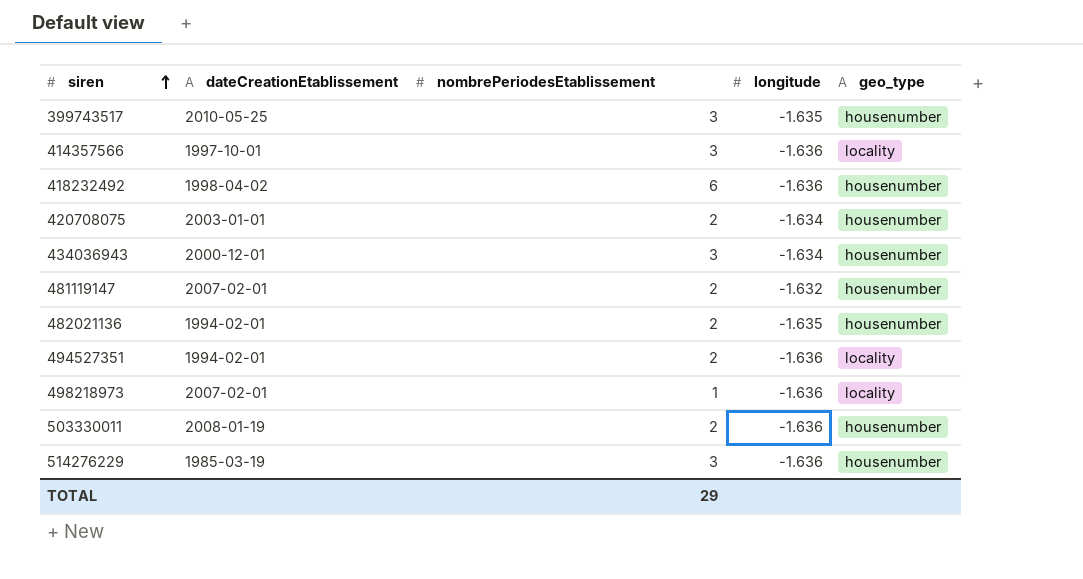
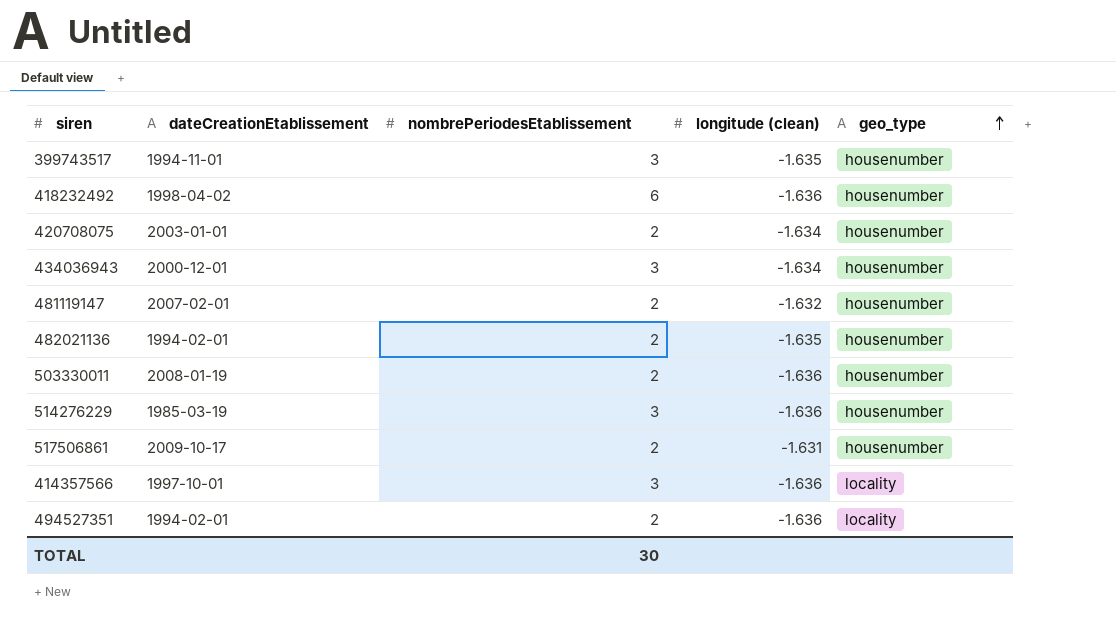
row order: siren ascending -> geo_type ascending
column name: longitude -> longitude (clean)
row 498218973: 2007-02-01 | 1 | -1.636 | locality -> none
399743517 | dateCreationEtablissement: 2010-05-25 -> 1994-11-01
row 517506861: none -> 2009-10-17 | 2 | -1.631 | housenumber
TOTAL | nombrePeriodesEtablissement: 29 -> 30

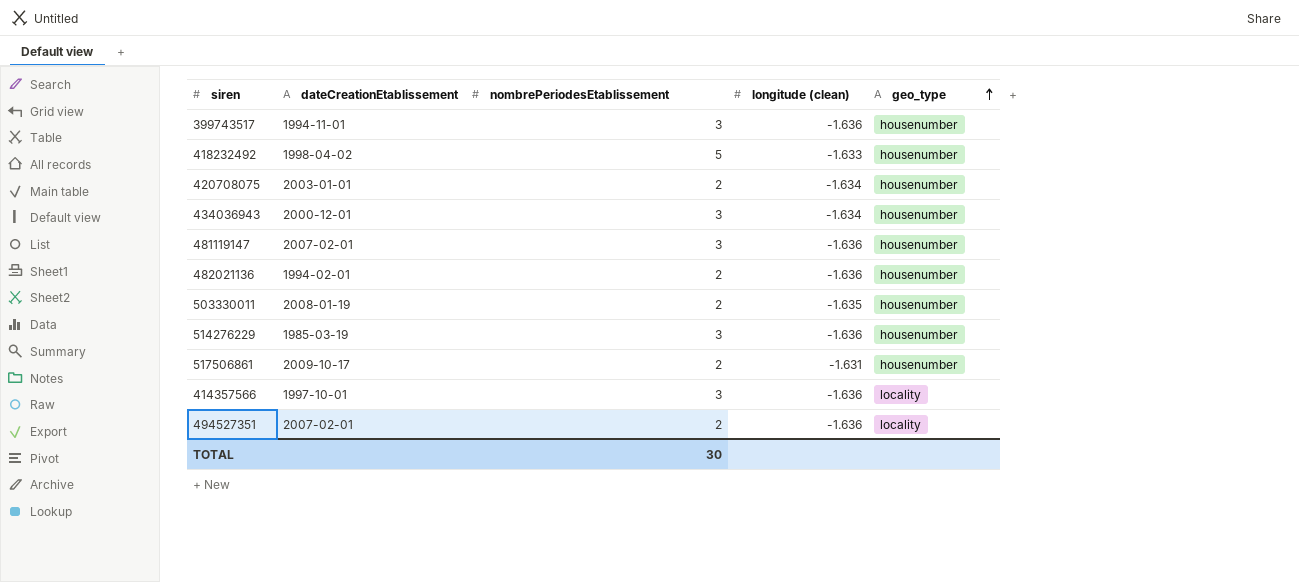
399743517 | longitude (clean): -1.635 -> -1.636
418232492 | nombrePeriodesEtablissement: 6 -> 5
418232492 | longitude (clean): -1.636 -> -1.633
481119147 | nombrePeriodesEtablissement: 2 -> 3
481119147 | longitude (clean): -1.632 -> -1.636
482021136 | longitude (clean): -1.635 -> -1.636
503330011 | longitude (clean): -1.636 -> -1.635
494527351 | dateCreationEtablissement: 1994-02-01 -> 2007-02-01

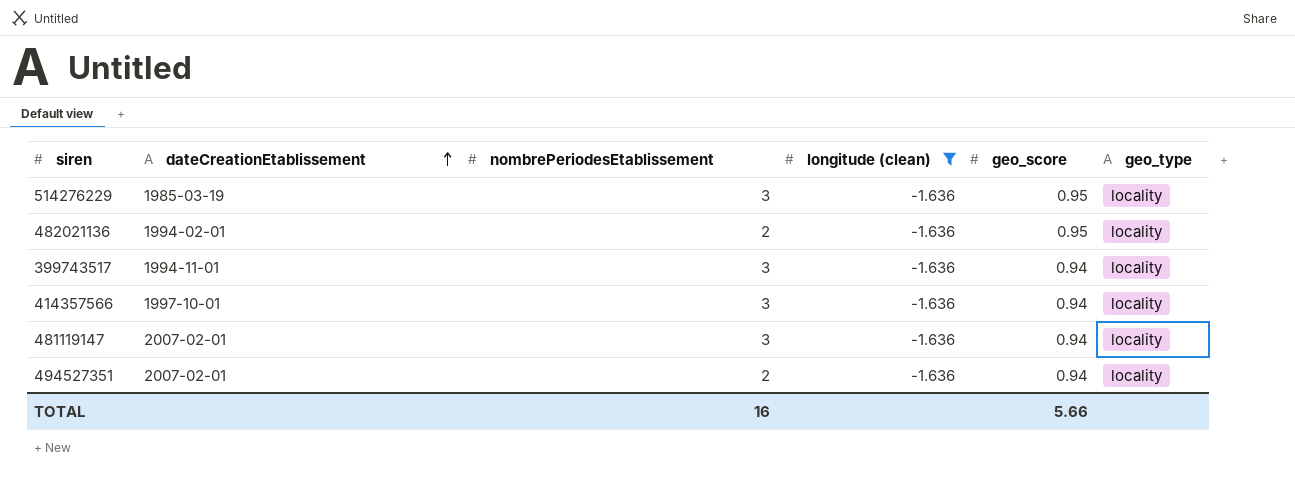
filter: none -> longitude (clean) = -1.636
row order: geo_type ascending -> dateCreationEtablissement ascending
column geo_score | position: none -> 5
514276229 | geo_type: housenumber -> locality
482021136 | geo_type: housenumber -> locality
399743517 | geo_type: housenumber -> locality
481119147 | geo_type: housenumber -> locality
TOTAL | nombrePeriodesEtablissement: 30 -> 16

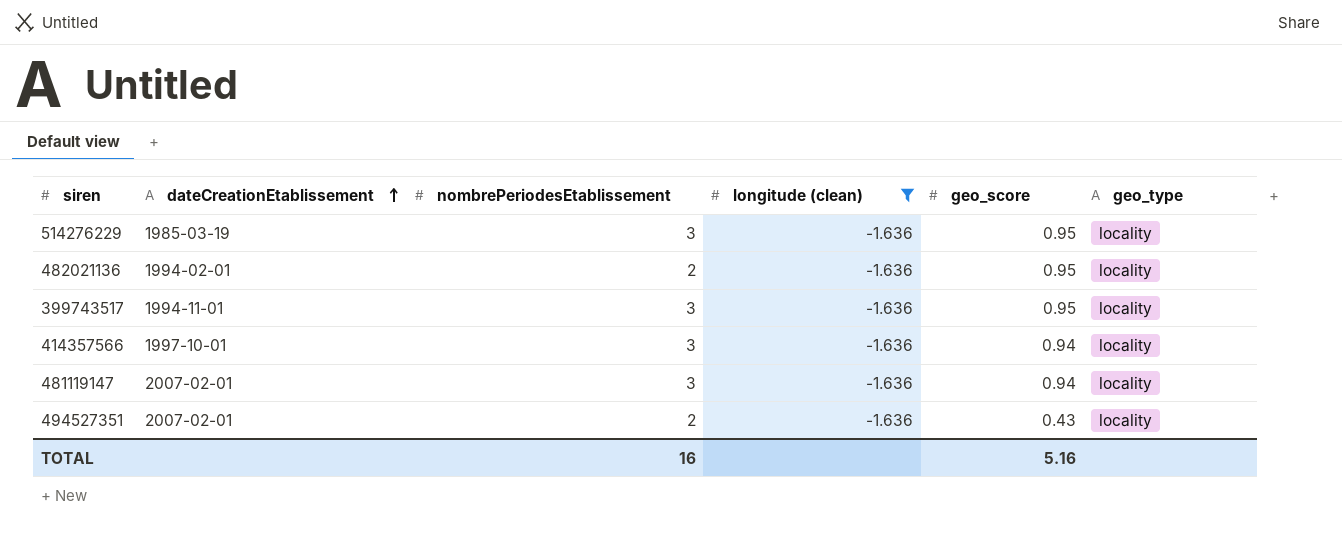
399743517 | geo_score: 0.94 -> 0.95
494527351 | geo_score: 0.94 -> 0.43
TOTAL | geo_score: 5.66 -> 5.16

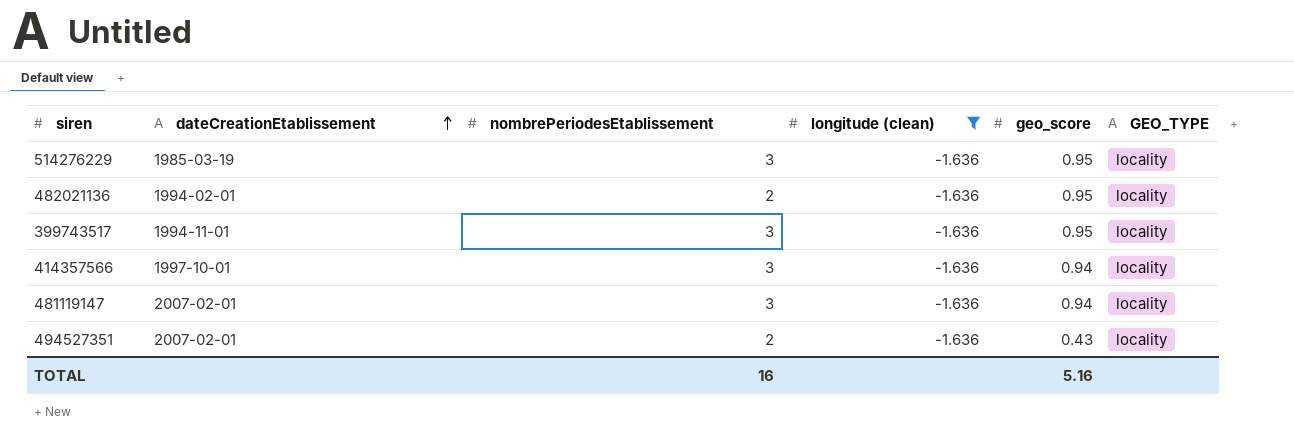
column name: geo_type -> GEO_TYPE

